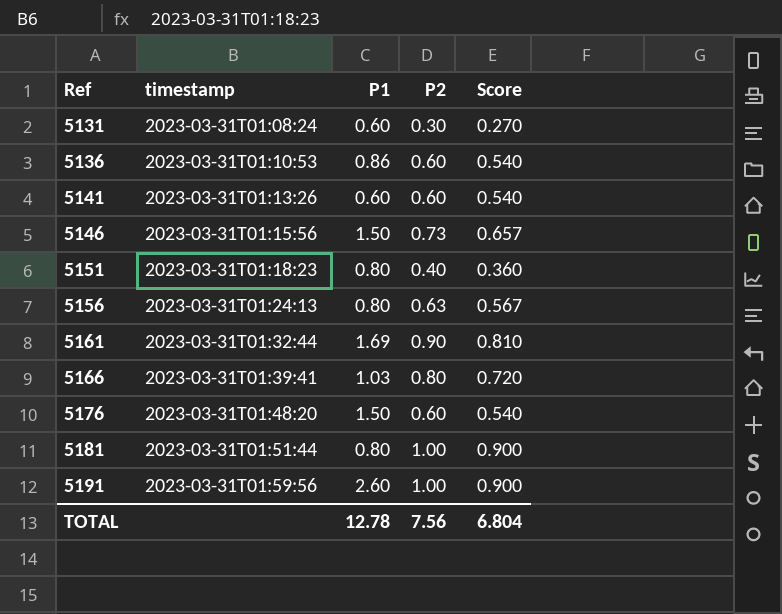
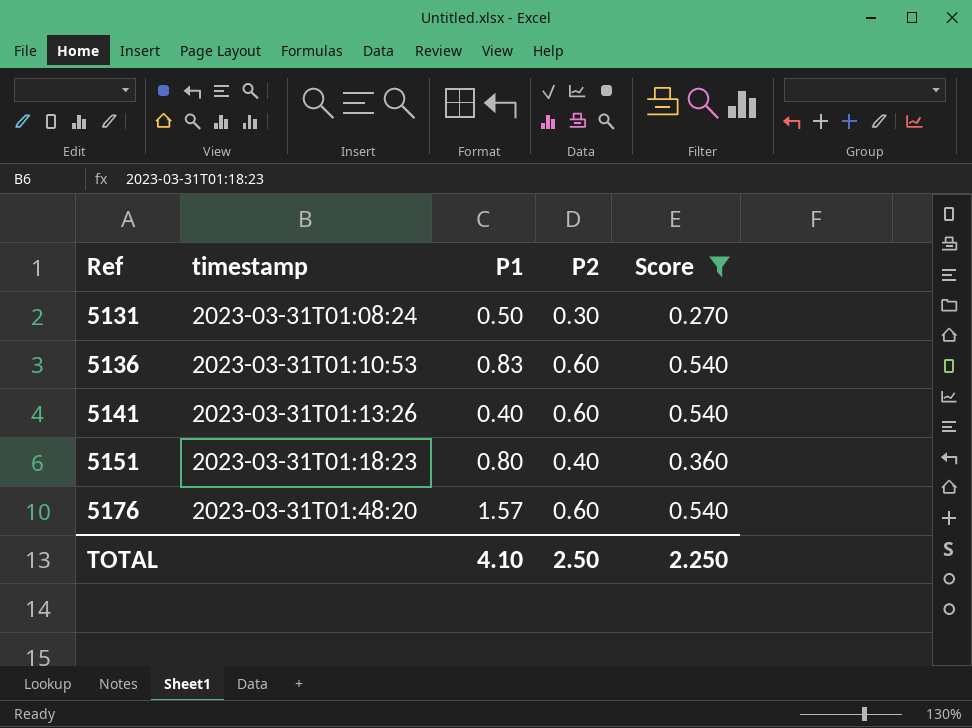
filter: none -> Score <= 0.540
5131 | P1: 0.60 -> 0.50
5136 | P1: 0.86 -> 0.83
5141 | P1: 0.60 -> 0.40
5176 | P1: 1.50 -> 1.57
TOTAL | P1: 12.78 -> 4.10
TOTAL | P2: 7.56 -> 2.50
TOTAL | Score: 6.804 -> 2.250

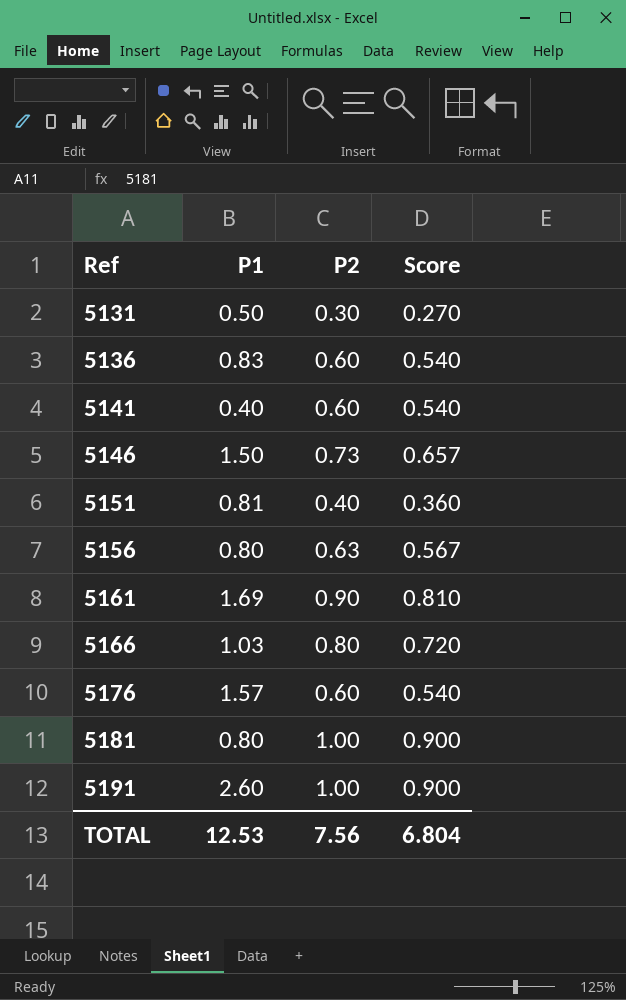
filter: Score <= 0.540 -> none
column timestamp | position: 2 -> none
5151 | P1: 0.80 -> 0.81
TOTAL | P1: 4.10 -> 12.53
TOTAL | P2: 2.50 -> 7.56
TOTAL | Score: 2.250 -> 6.804

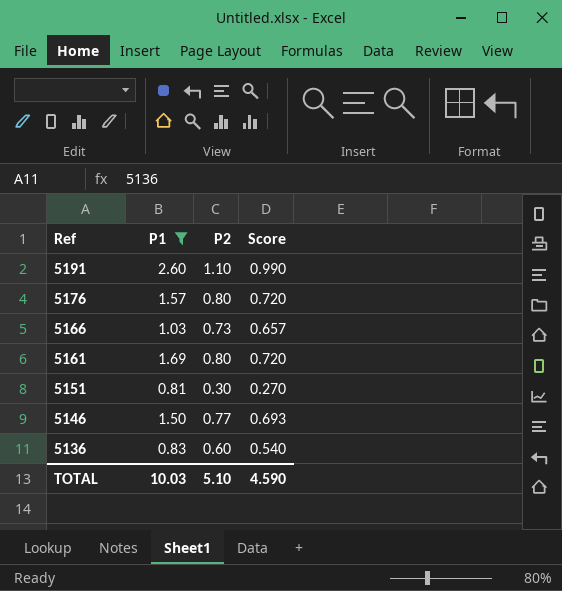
filter: none -> P1 >= 0.81
row order: Ref ascending -> Ref descending
5191 | P2: 1.00 -> 1.10
5191 | Score: 0.900 -> 0.990
5176 | P2: 0.60 -> 0.80
5176 | Score: 0.540 -> 0.720
5166 | P2: 0.80 -> 0.73
5166 | Score: 0.720 -> 0.657
5161 | P2: 0.90 -> 0.80
5161 | Score: 0.810 -> 0.720
5151 | P2: 0.40 -> 0.30
5151 | Score: 0.360 -> 0.270
5146 | P2: 0.73 -> 0.77
5146 | Score: 0.657 -> 0.693
TOTAL | P1: 12.53 -> 10.03
TOTAL | P2: 7.56 -> 5.10
TOTAL | Score: 6.804 -> 4.590

